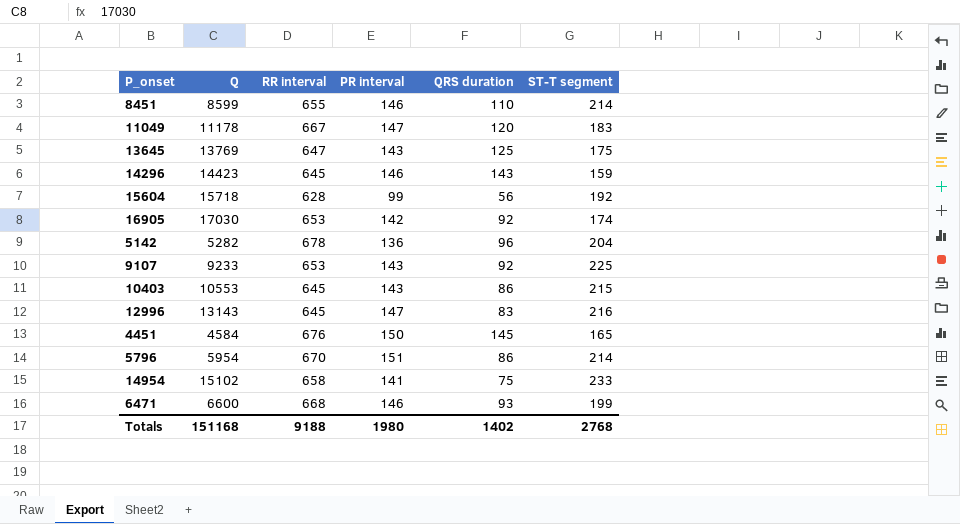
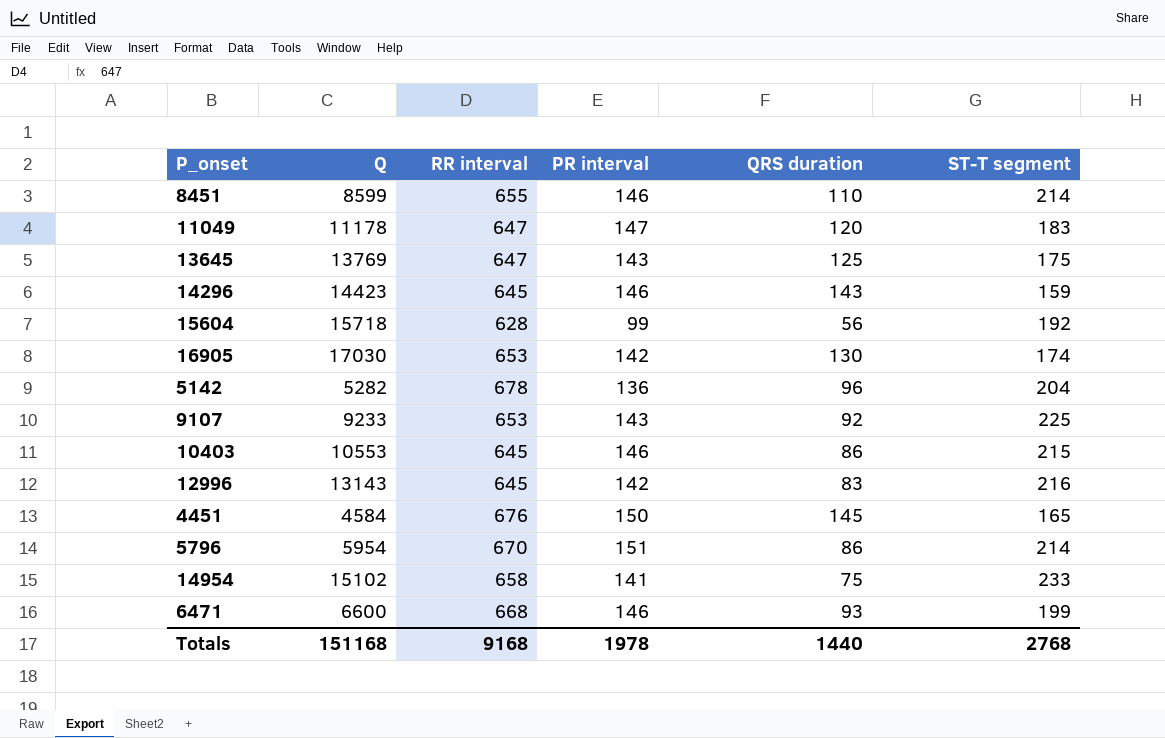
11049 | RR interval: 667 -> 647
16905 | QRS duration: 92 -> 130
10403 | PR interval: 143 -> 146
12996 | PR interval: 147 -> 142
Totals | RR interval: 9188 -> 9168
Totals | PR interval: 1980 -> 1978
Totals | QRS duration: 1402 -> 1440

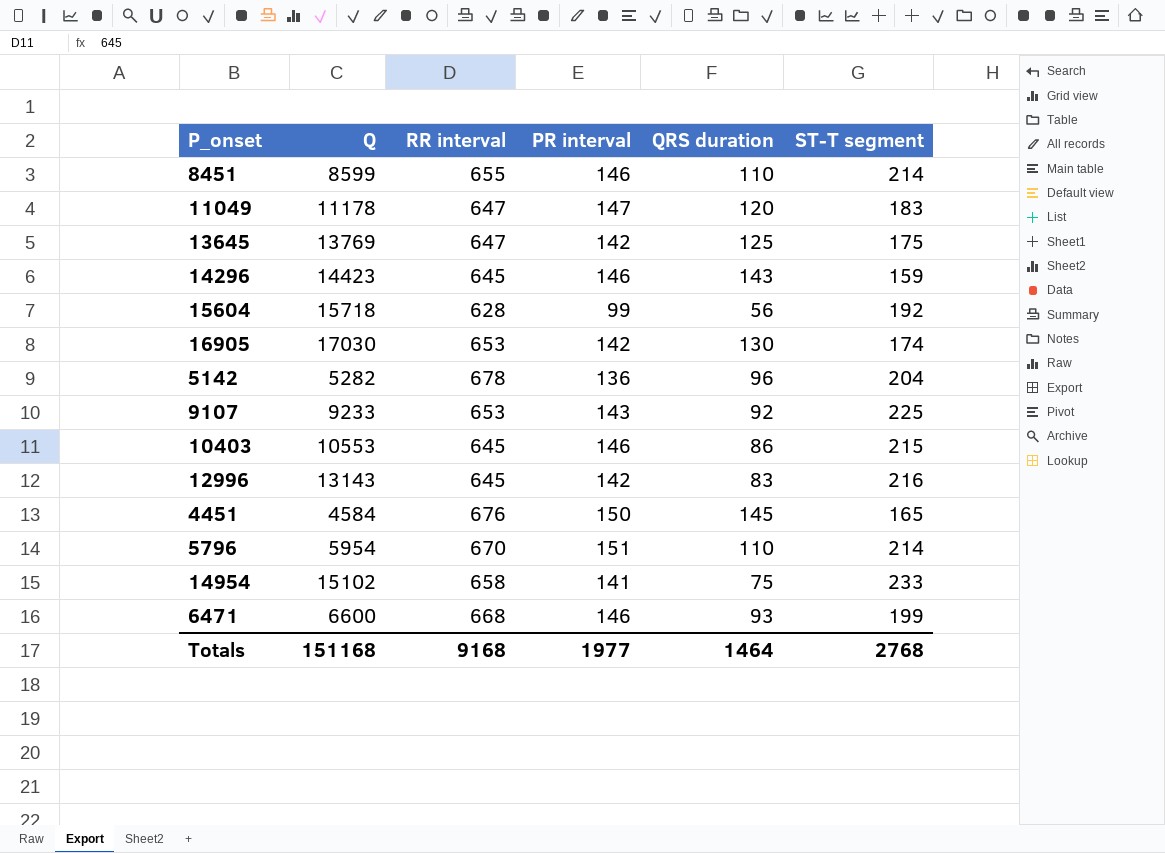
13645 | PR interval: 143 -> 142
5796 | QRS duration: 86 -> 110
Totals | PR interval: 1978 -> 1977
Totals | QRS duration: 1440 -> 1464

